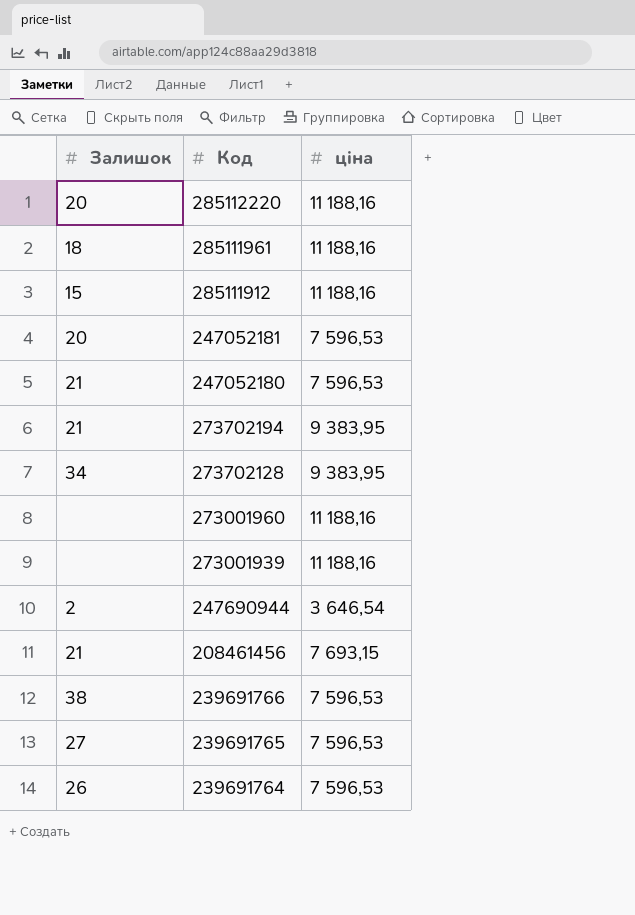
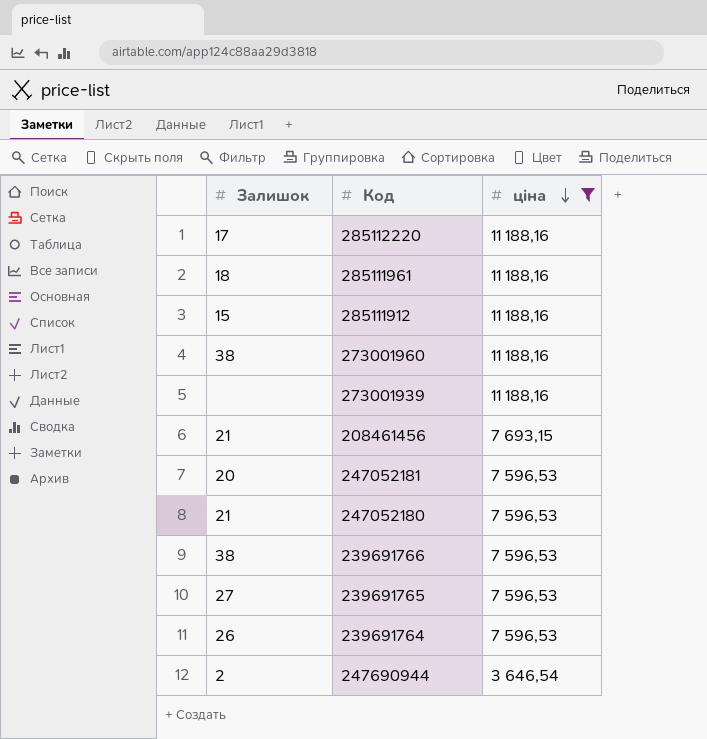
filter: none -> ціна != 9 383,95
row order: none -> ціна descending
285112220 | Залишок: 20 -> 17
273001960 | Залишок: none -> 38

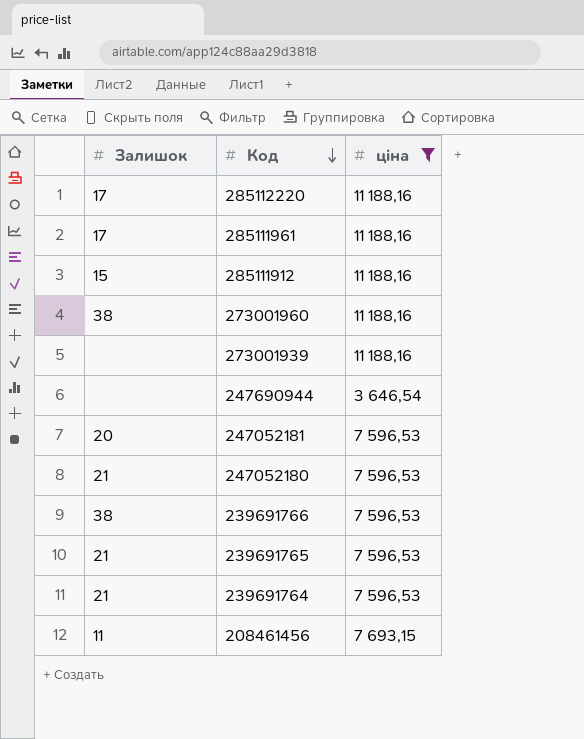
row order: ціна descending -> Код descending
285111961 | Залишок: 18 -> 17
247690944 | Залишок: 2 -> none
239691765 | Залишок: 27 -> 21
239691764 | Залишок: 26 -> 21
208461456 | Залишок: 21 -> 11

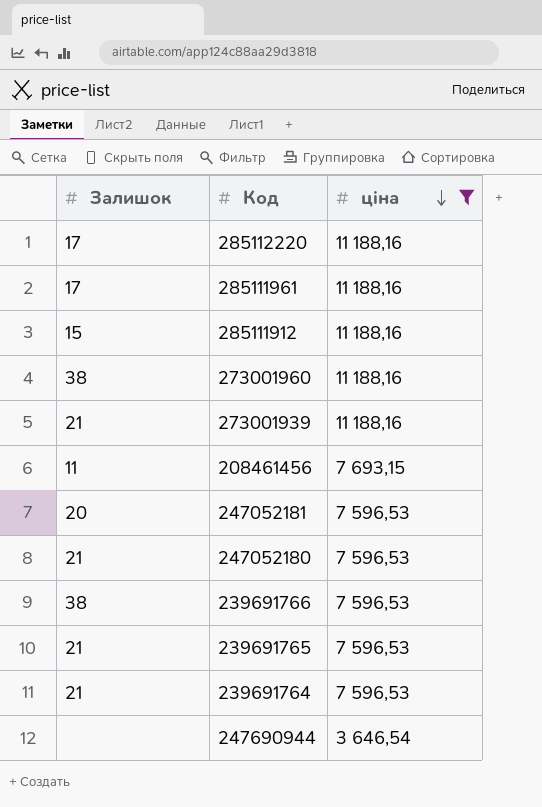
row order: Код descending -> ціна descending
273001939 | Залишок: none -> 21

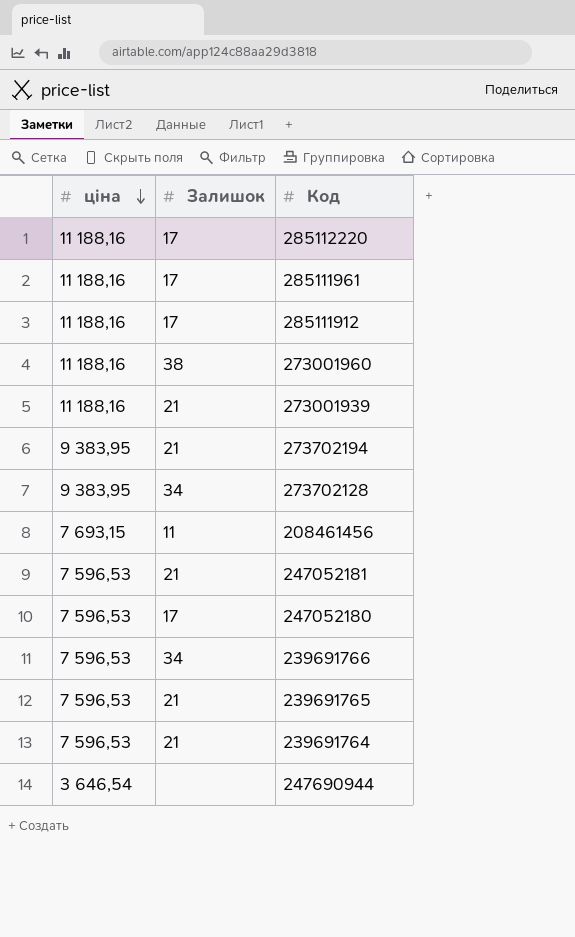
filter: ціна != 9 383,95 -> none
column ціна | position: 3 -> 1
285111912 | Залишок: 15 -> 17
247052181 | Залишок: 20 -> 21
247052180 | Залишок: 21 -> 17
239691766 | Залишок: 38 -> 34

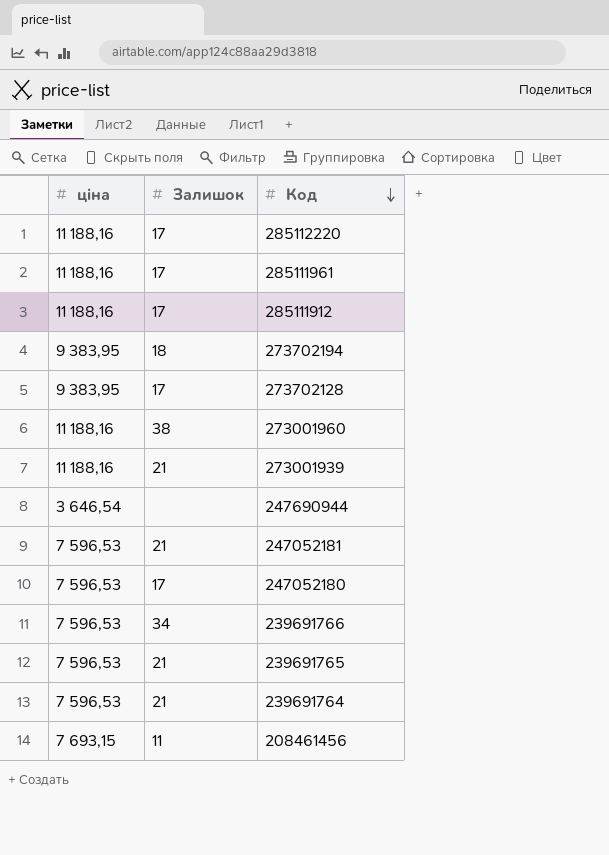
row order: ціна descending -> Код descending
273702194 | Залишок: 21 -> 18
273702128 | Залишок: 34 -> 17

